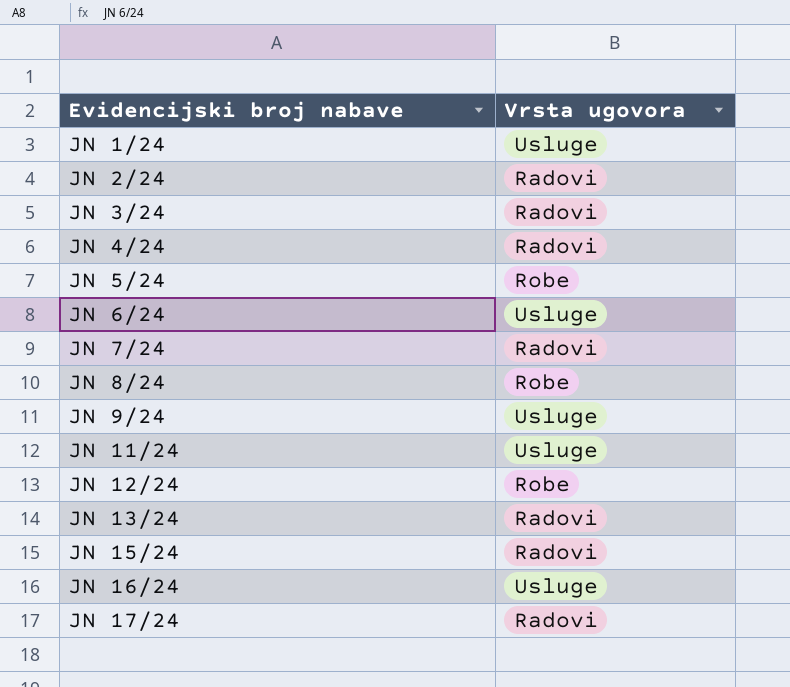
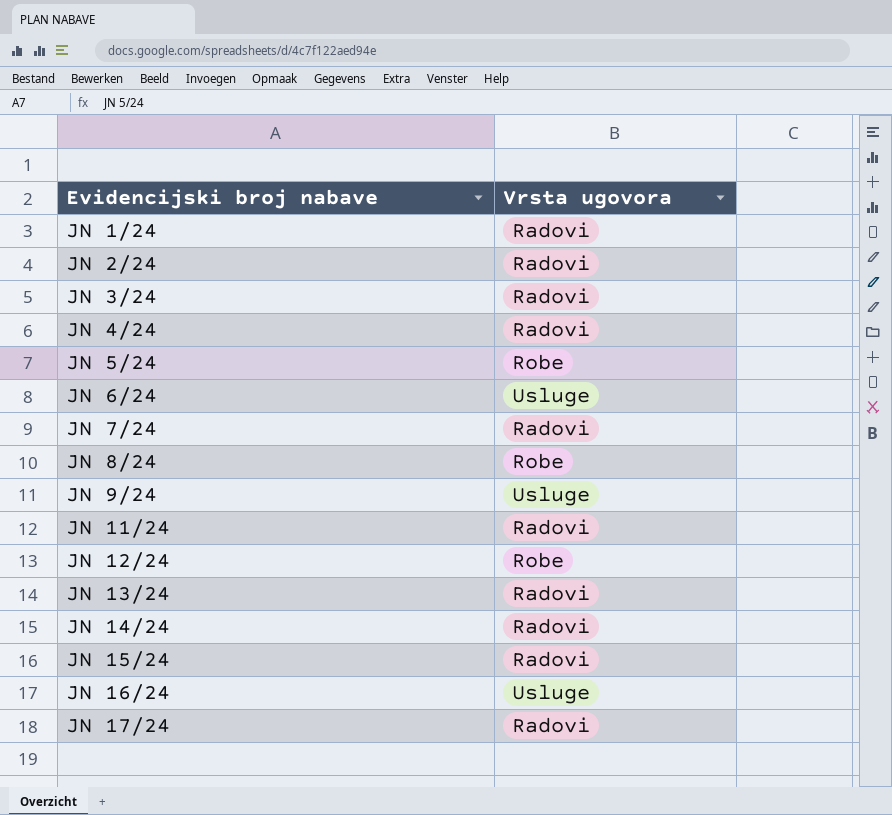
JN 1/24 | Vrsta ugovora: Usluge -> Radovi
JN 11/24 | Vrsta ugovora: Usluge -> Radovi
row JN 14/24: none -> Radovi

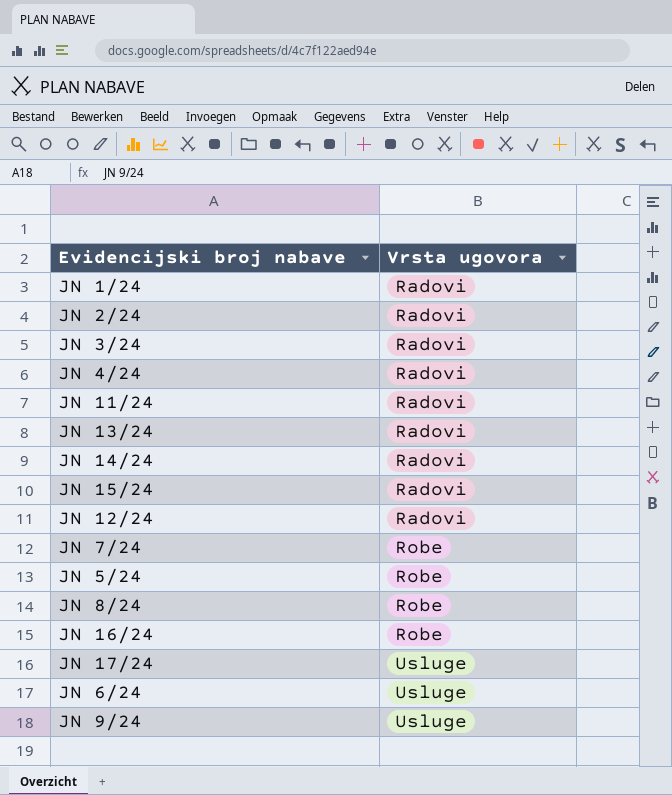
row order: Evidencijski broj nabave ascending -> Vrsta ugovora ascending
JN 12/24 | Vrsta ugovora: Robe -> Radovi
JN 7/24 | Vrsta ugovora: Radovi -> Robe
JN 16/24 | Vrsta ugovora: Usluge -> Robe
JN 17/24 | Vrsta ugovora: Radovi -> Usluge

